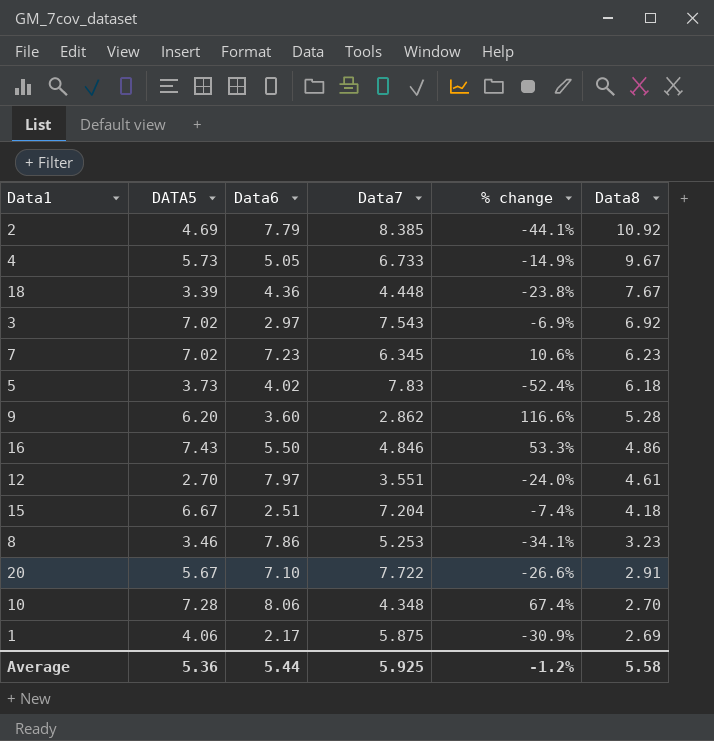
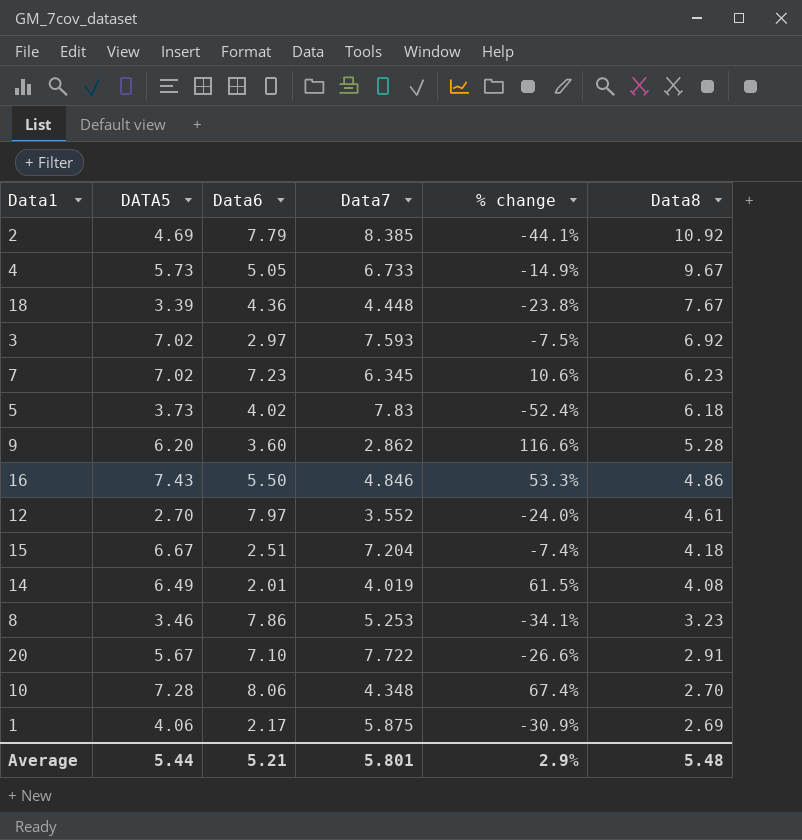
3 | Data7: 7.543 -> 7.593
3 | % change: -6.9% -> -7.5%
12 | Data7: 3.551 -> 3.552
row 14: none -> 6.49 | 2.01 | 4.019 | 61.5% | 4.08
Average | DATA5: 5.36 -> 5.44
Average | Data6: 5.44 -> 5.21
Average | Data7: 5.925 -> 5.801
Average | % change: -1.2% -> 2.9%
Average | Data8: 5.58 -> 5.48

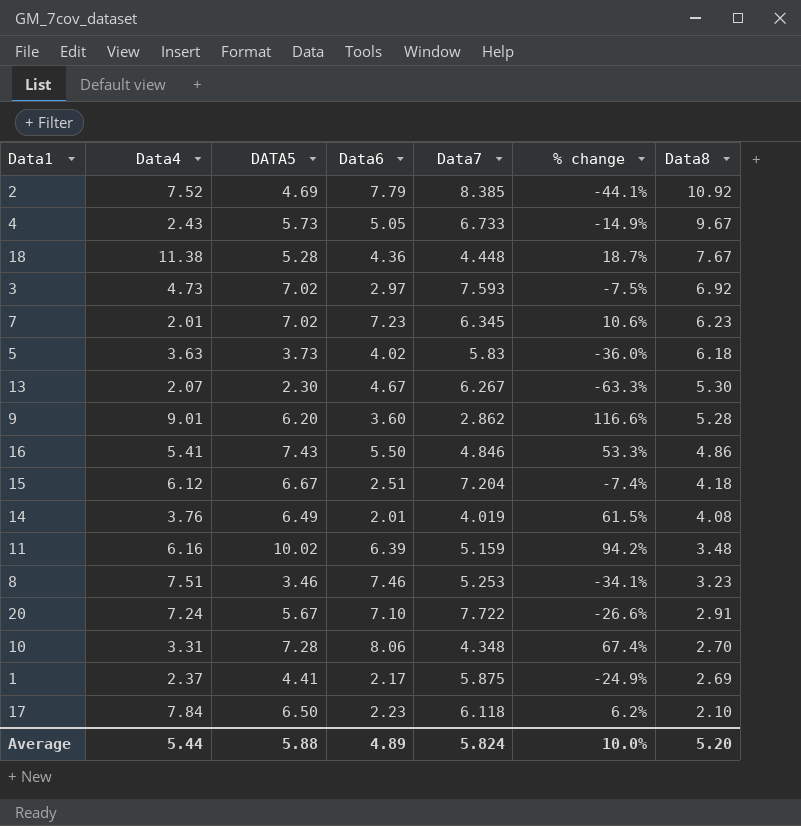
column Data4 | position: none -> 2
row 12: 2.70 | 7.97 | 3.552 | -24.0% | 4.61 -> none
18 | DATA5: 3.39 -> 5.28
18 | % change: -23.8% -> 18.7%
5 | Data7: 7.83 -> 5.83
5 | % change: -52.4% -> -36.0%
row 13: none -> 2.07 | 2.30 | 4.67 | 6.267 | -63.3% | 5.30
row 11: none -> 6.16 | 10.02 | 6.39 | 5.159 | 94.2% | 3.48
8 | Data6: 7.86 -> 7.46
1 | DATA5: 4.06 -> 4.41
1 | % change: -30.9% -> -24.9%
row 17: none -> 7.84 | 6.50 | 2.23 | 6.118 | 6.2% | 2.10
Average | DATA5: 5.44 -> 5.88
Average | Data6: 5.21 -> 4.89
Average | Data7: 5.801 -> 5.824
Average | % change: 2.9% -> 10.0%
Average | Data8: 5.48 -> 5.20

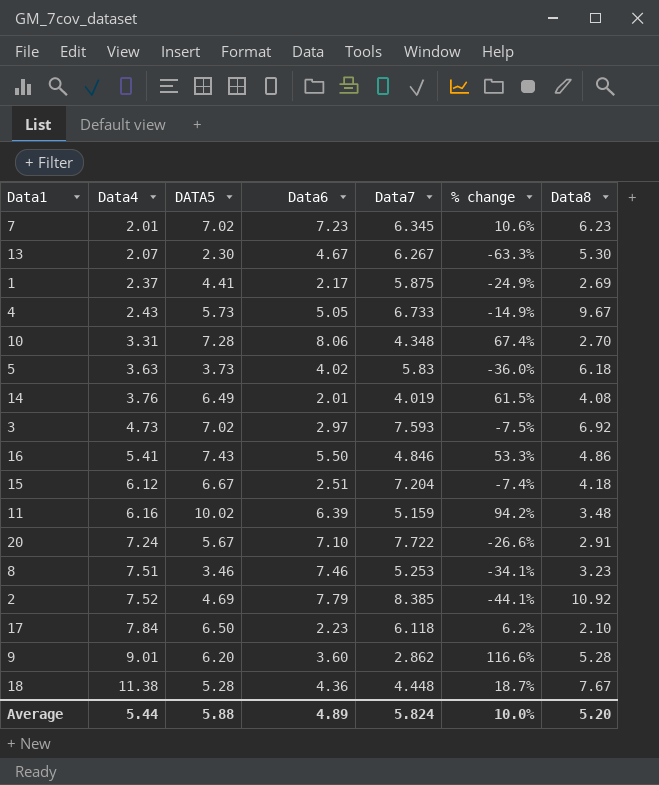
row order: Data8 descending -> Data4 ascending

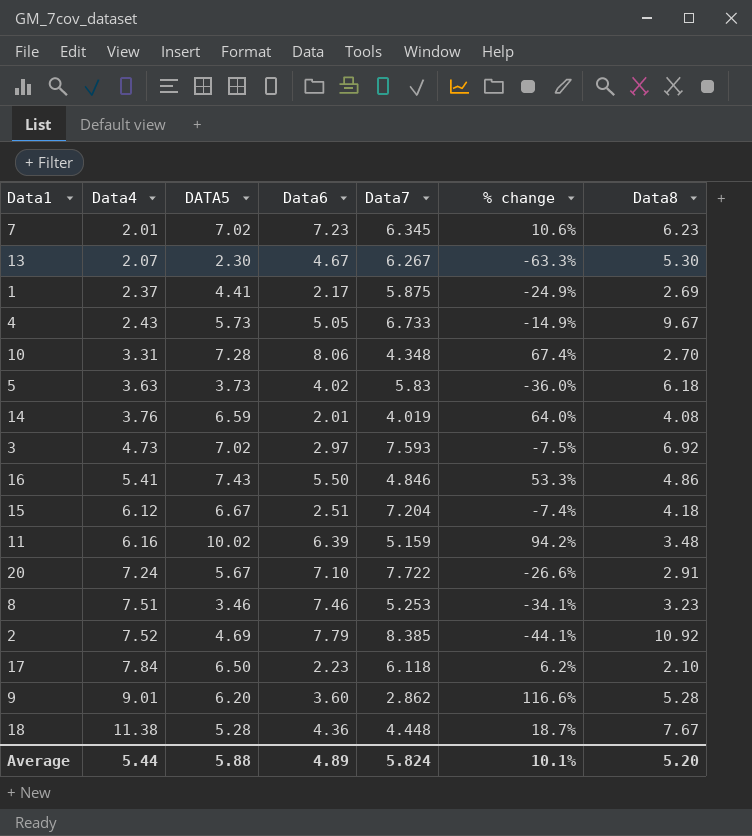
14 | DATA5: 6.49 -> 6.59
14 | % change: 61.5% -> 64.0%
Average | % change: 10.0% -> 10.1%

